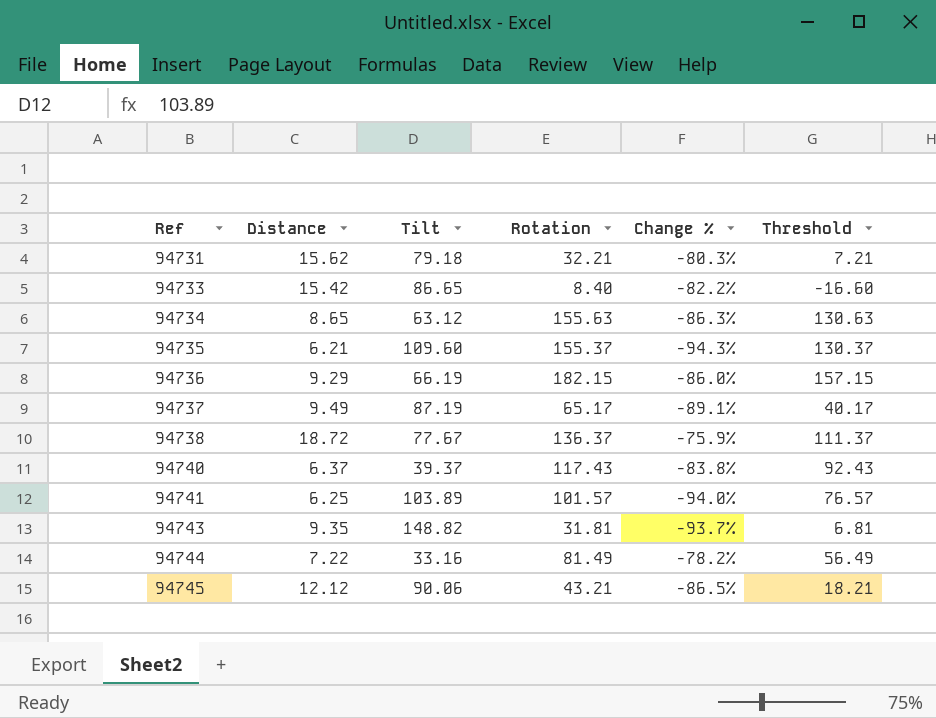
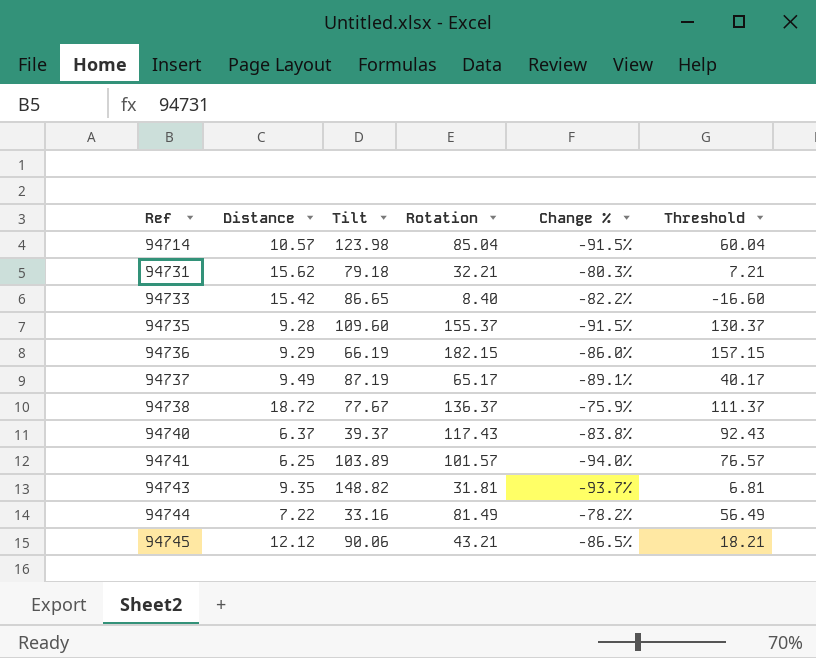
row 94734: 8.65 | 63.12 | 155.63 | -86.3% | 130.63 -> none
row 94714: none -> 10.57 | 123.98 | 85.04 | -91.5% | 60.04
94735 | Distance: 6.21 -> 9.28
94735 | Change %: -94.3% -> -91.5%

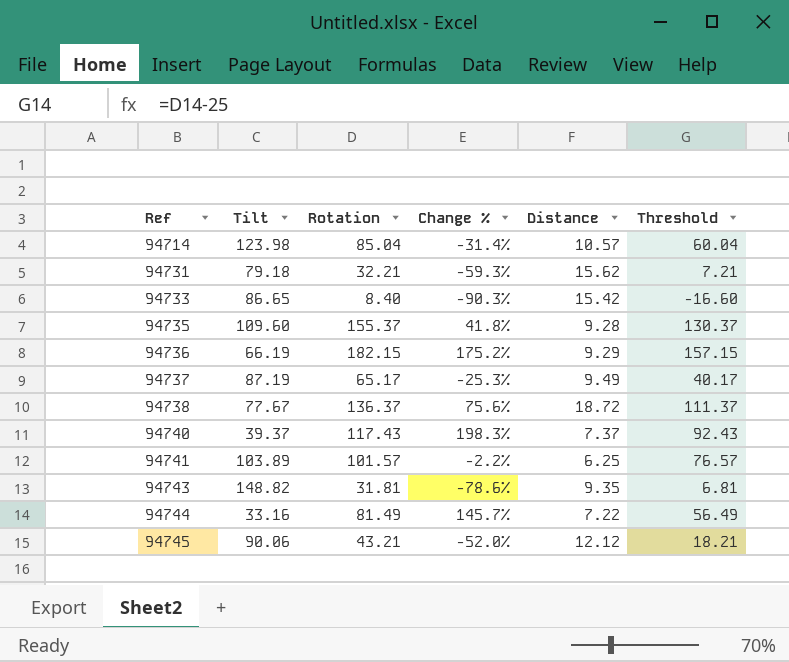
column Change % | formula: ([Distance] - [Tilt]) / [Tilt] -> ([Rotation] - [Tilt]) / [Tilt]
column Distance | position: 2 -> 5
94740 | Distance: 6.37 -> 7.37

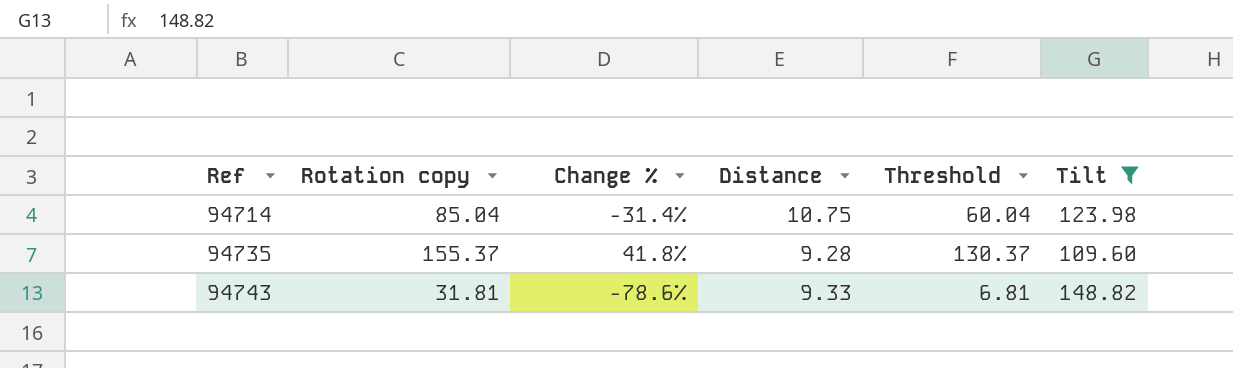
filter: none -> Tilt >= 109.60
column name: Rotation -> Rotation copy
column Tilt | position: 2 -> 6
94714 | Distance: 10.57 -> 10.75
94743 | Distance: 9.35 -> 9.33

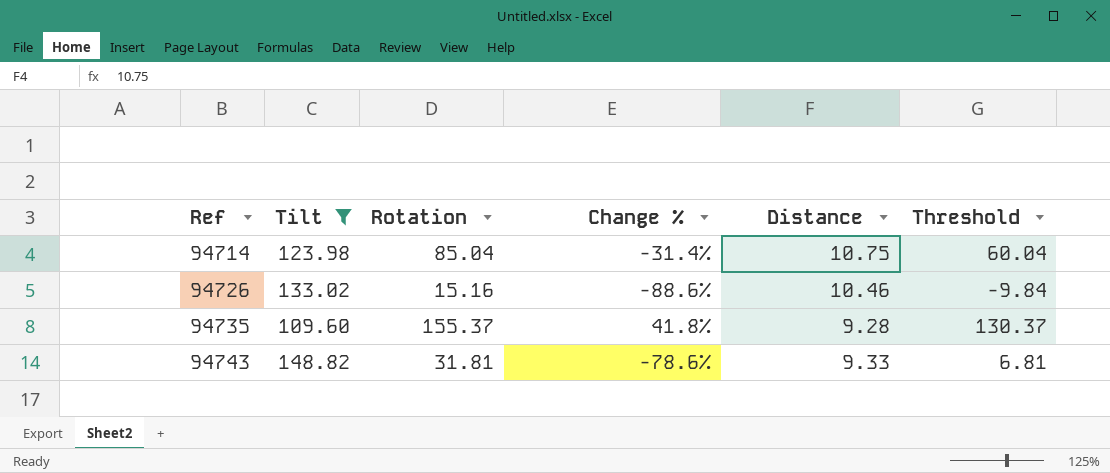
column Tilt | position: 6 -> 2
column name: Rotation copy -> Rotation
row 94726: none -> 133.02 | 15.16 | -88.6% | 10.46 | -9.84

